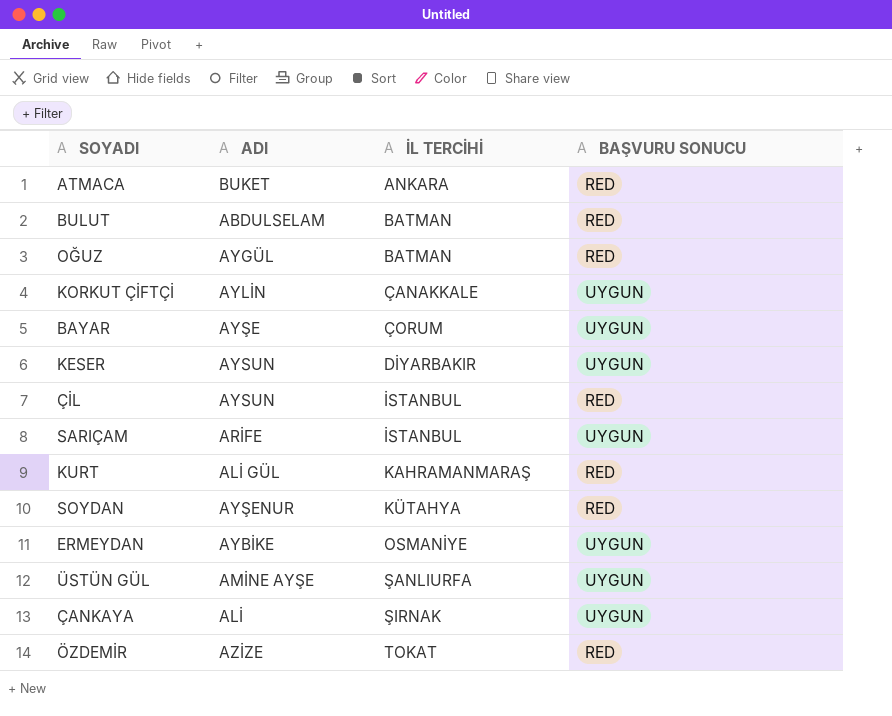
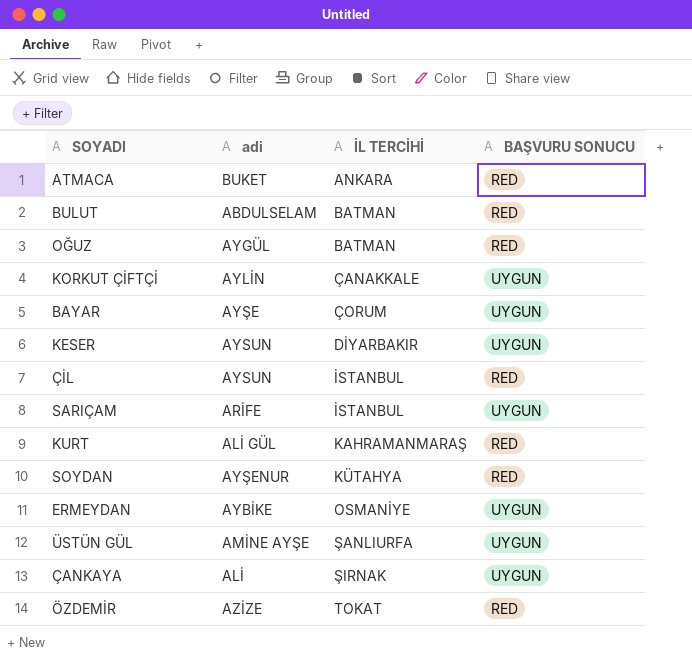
column name: ADI -> adi

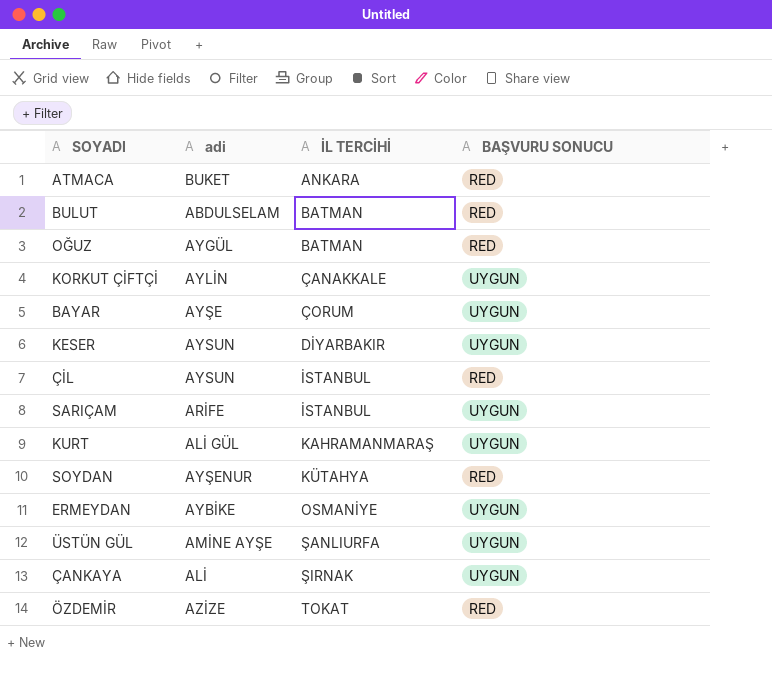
KURT | BAŞVURU SONUCU: RED -> UYGUN

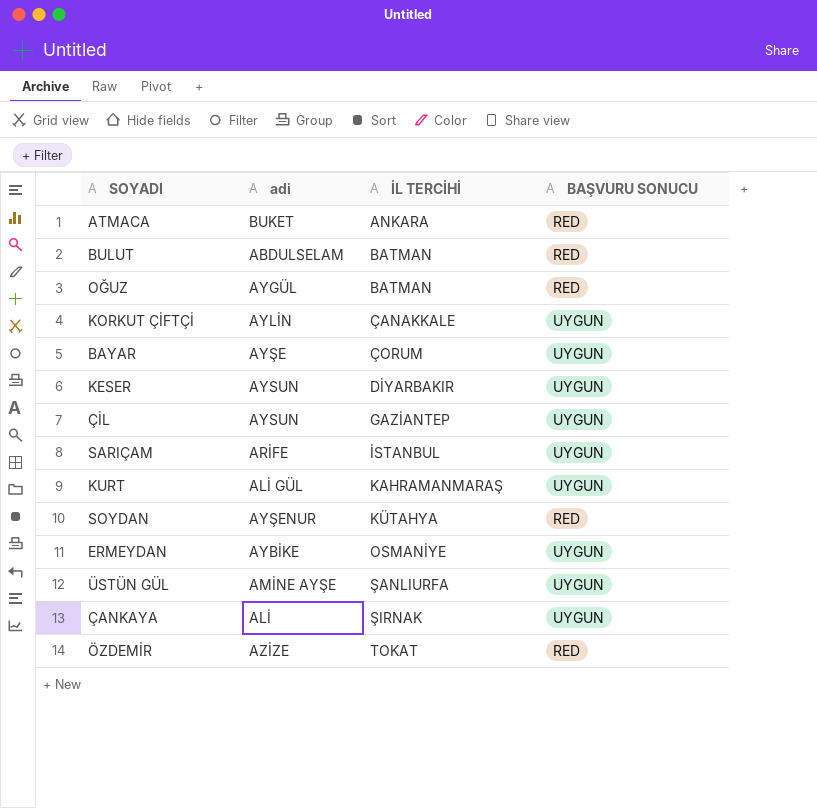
ÇİL | İL TERCİHİ: İSTANBUL -> GAZİANTEP
ÇİL | BAŞVURU SONUCU: RED -> UYGUN

